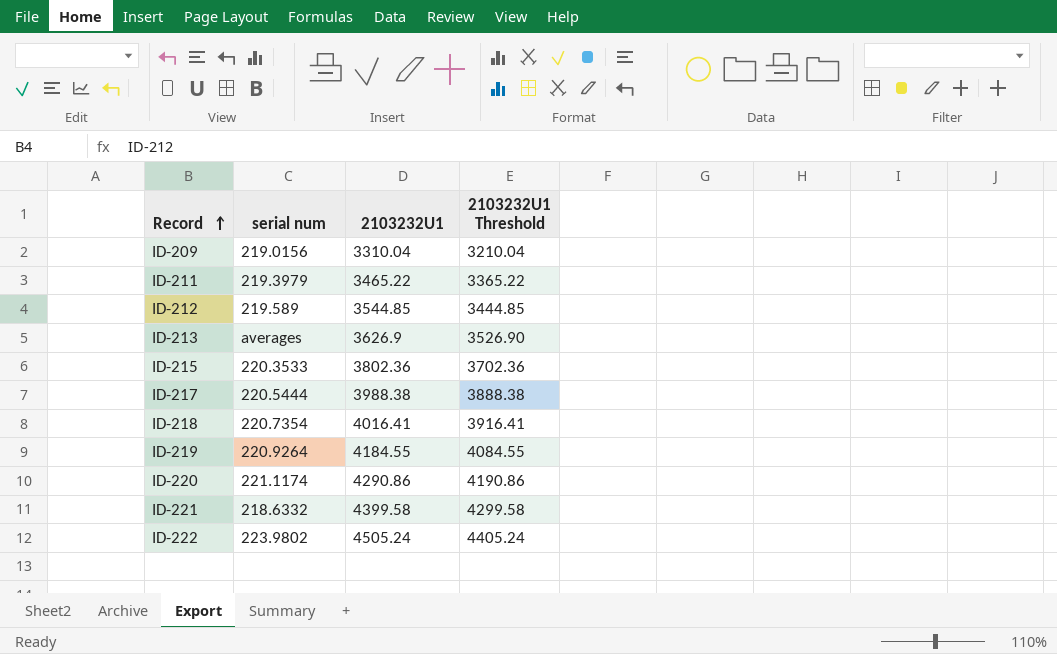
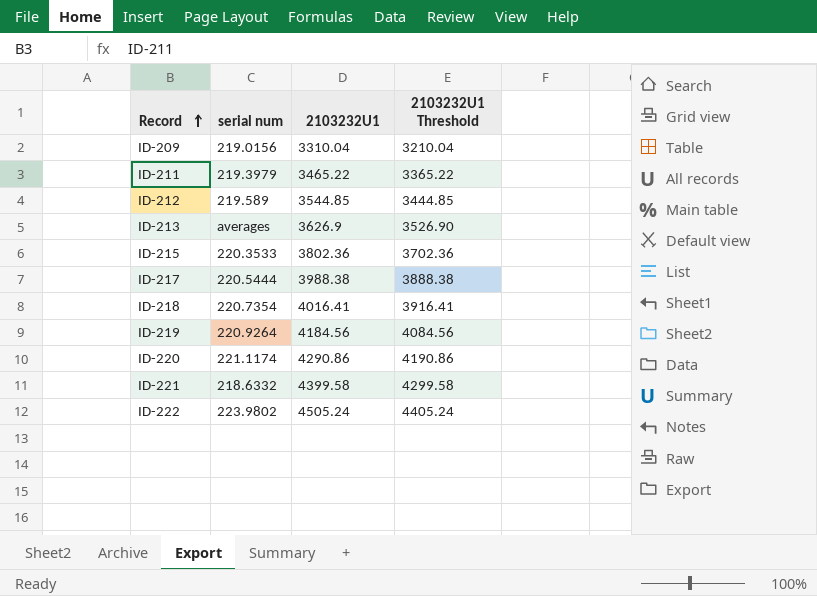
ID-219 | 2103232U1: 4184.55 -> 4184.56
ID-219 | 2103232U1 Threshold: 4084.55 -> 4084.56

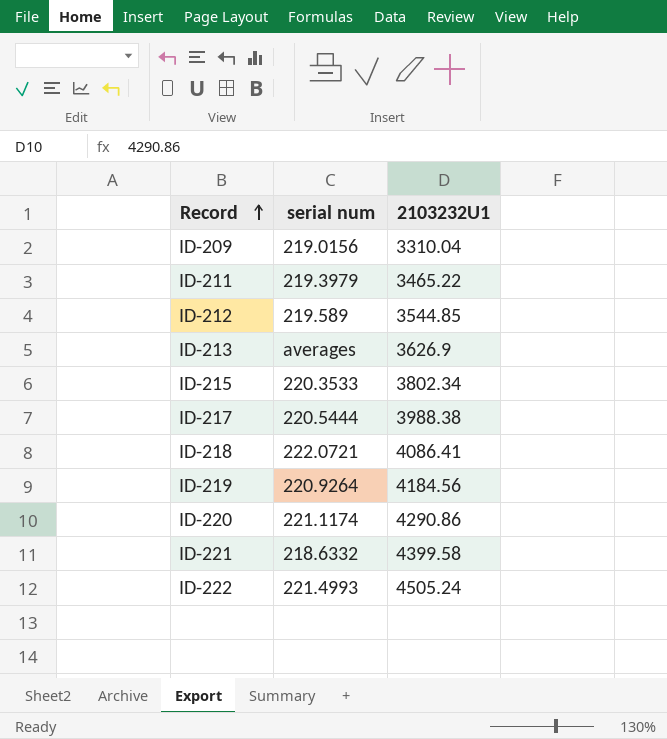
column 2103232U1 Threshold | formula: [2103232U1] - 100 -> none
ID-215 | 2103232U1: 3802.36 -> 3802.34
ID-218 | serial num: 220.7354 -> 222.0721
ID-218 | 2103232U1: 4016.41 -> 4086.41
ID-222 | serial num: 223.9802 -> 221.4993

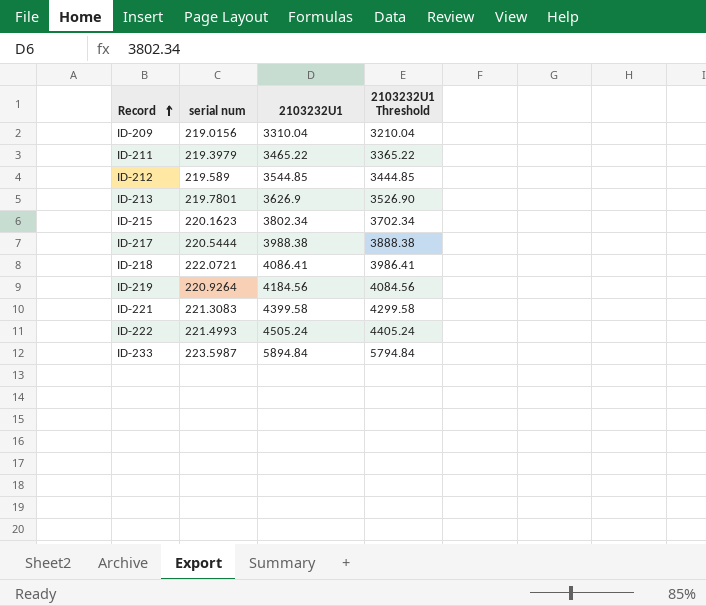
column 2103232U1 Threshold | formula: none -> [2103232U1] - 100
row ID-220: 221.1174 | 4290.86 -> none
ID-213 | serial num: averages -> 219.7801
ID-215 | serial num: 220.3533 -> 220.1623
ID-221 | serial num: 218.6332 -> 221.3083
row ID-233: none -> 223.5987 | 5894.84 | 5794.84

